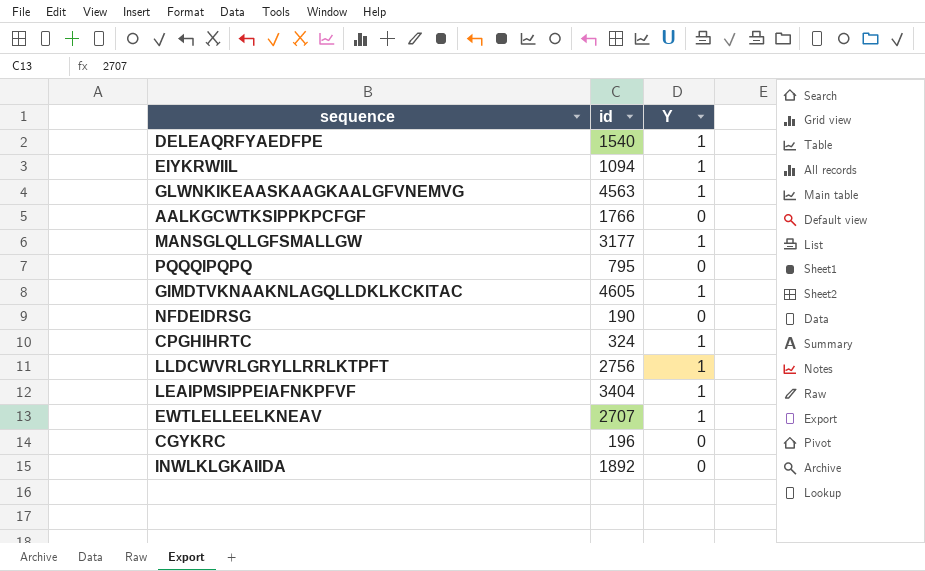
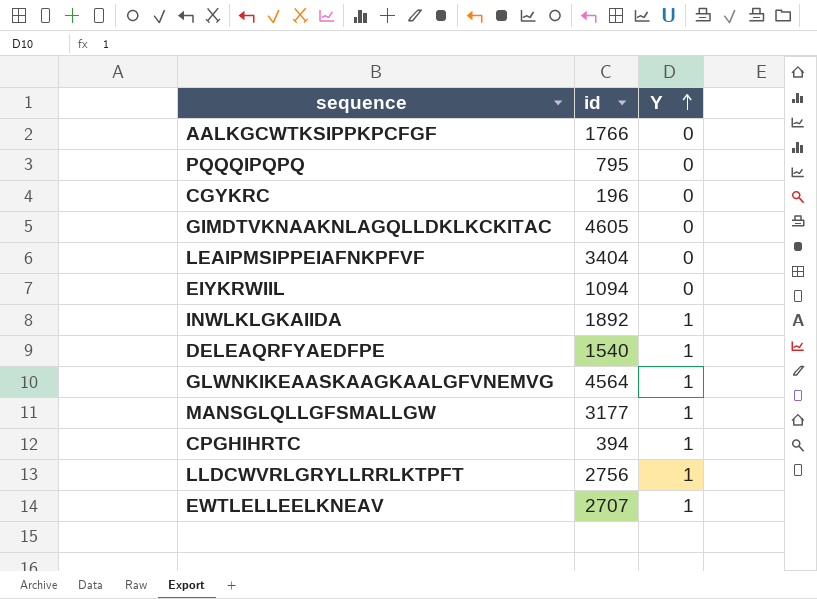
row order: none -> Y ascending
row NFDEIDRSG: 190 | 0 -> none
GIMDTVKNAAKNLAGQLLDKLKCKITAC | Y: 1 -> 0
LEAIPMSIPPEIAFNKPFVF | Y: 1 -> 0
EIYKRWIIL | Y: 1 -> 0
INWLKLGKAIIDA | Y: 0 -> 1
GLWNKIKEAASKAAGKAALGFVNEMVG | id: 4563 -> 4564
CPGHIHRTC | id: 324 -> 394

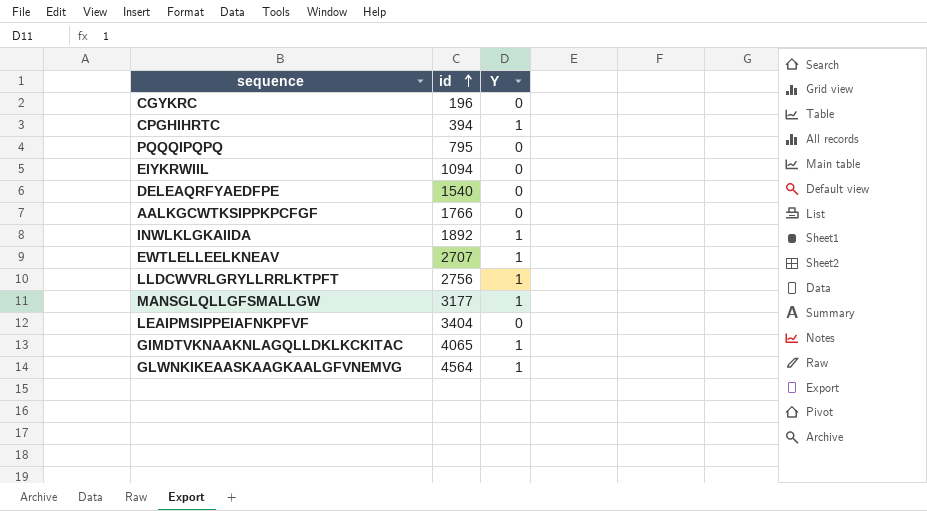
row order: Y ascending -> id ascending
DELEAQRFYAEDFPE | Y: 1 -> 0
GIMDTVKNAAKNLAGQLLDKLKCKITAC | id: 4605 -> 4065
GIMDTVKNAAKNLAGQLLDKLKCKITAC | Y: 0 -> 1

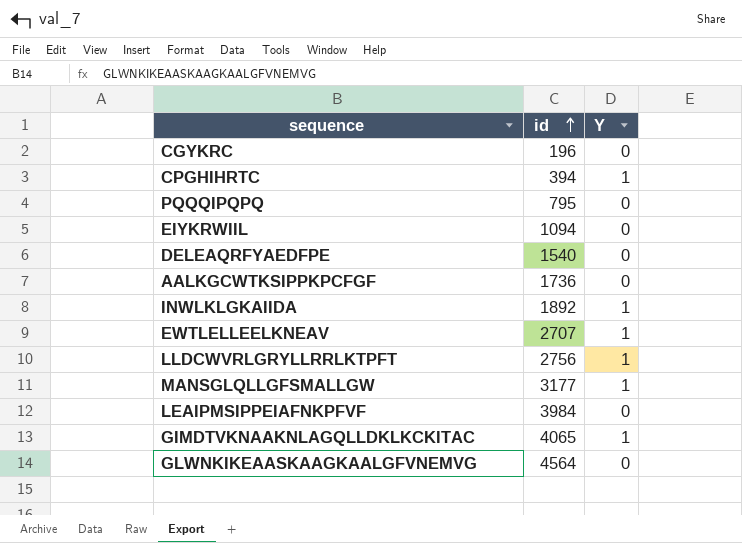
AALKGCWTKSIPPKPCFGF | id: 1766 -> 1736
LEAIPMSIPPEIAFNKPFVF | id: 3404 -> 3984
GLWNKIKEAASKAAGKAALGFVNEMVG | Y: 1 -> 0

